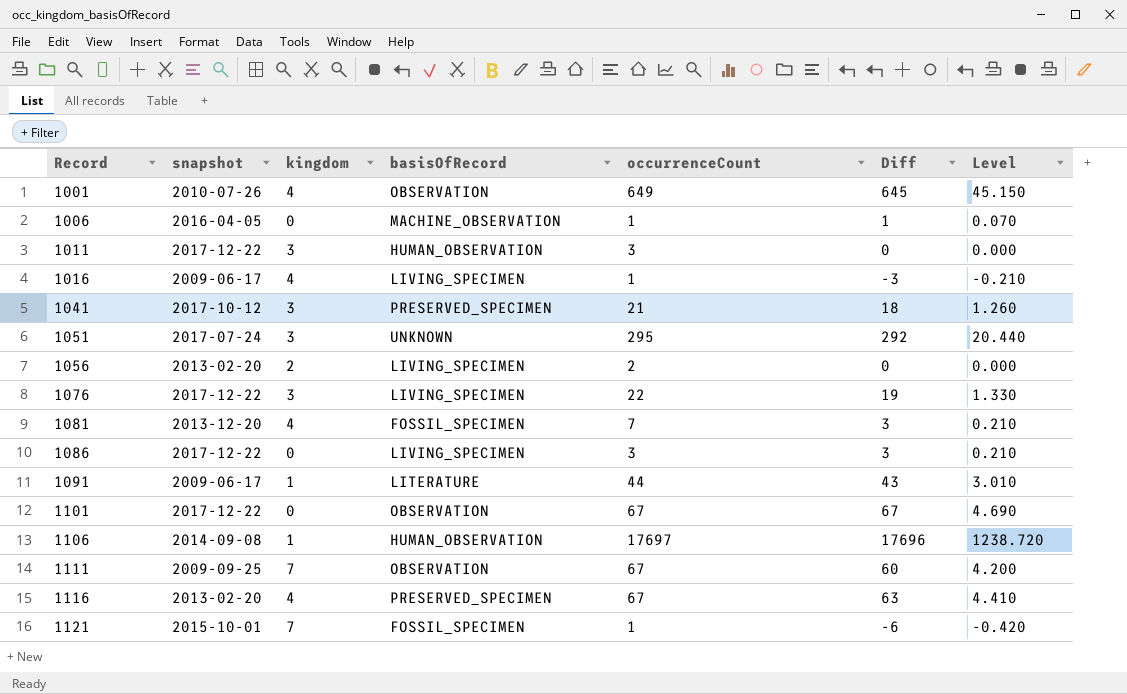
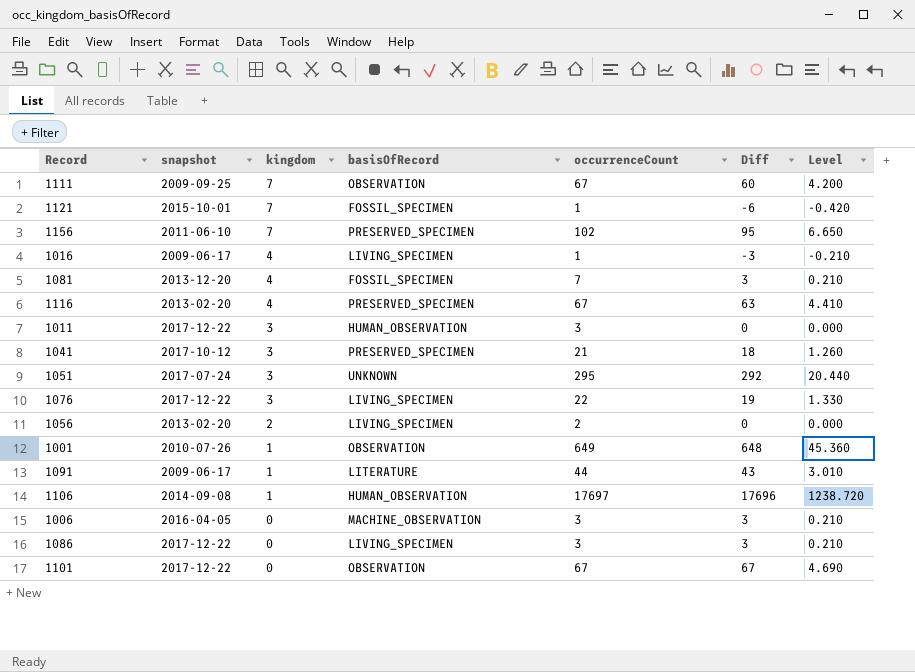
row order: Record ascending -> kingdom descending
row 1156: none -> 2011-06-10 | 7 | PRESERVED_SPECIMEN | 102 | 95 | 6.650
1001 | kingdom: 4 -> 1
1001 | Diff: 645 -> 648
1001 | Level: 45.150 -> 45.360
1006 | occurrenceCount: 1 -> 3
1006 | Diff: 1 -> 3
1006 | Level: 0.070 -> 0.210

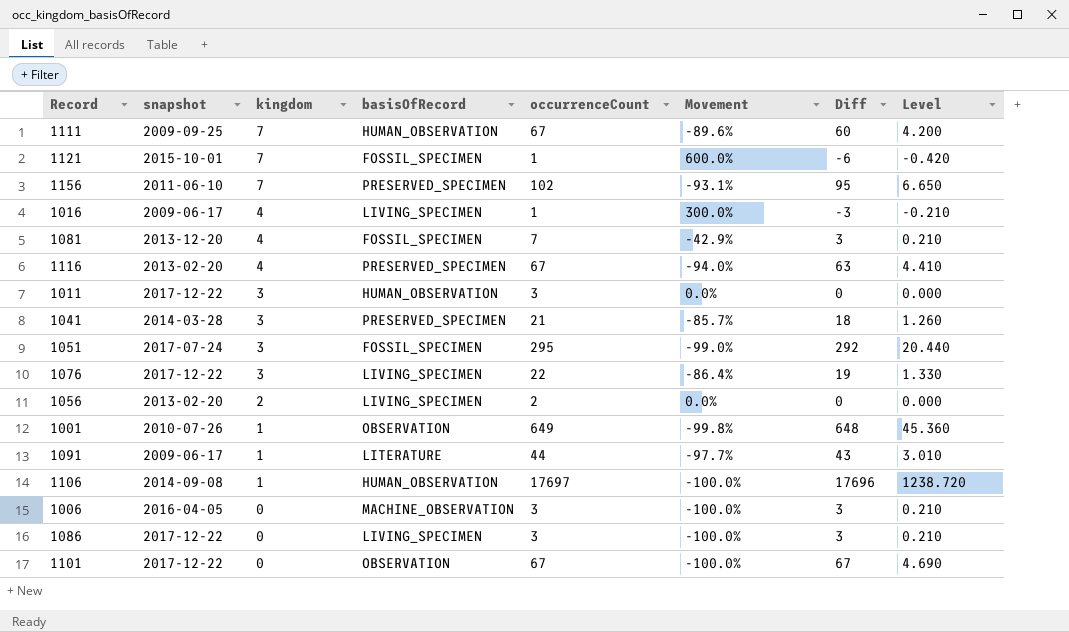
column Movement | formula: none -> ([kingdom] - [occurrenceCount]) / [occurrenceCount]
1111 | basisOfRecord: OBSERVATION -> HUMAN_OBSERVATION
1041 | snapshot: 2017-10-12 -> 2014-03-28
1051 | basisOfRecord: UNKNOWN -> FOSSIL_SPECIMEN

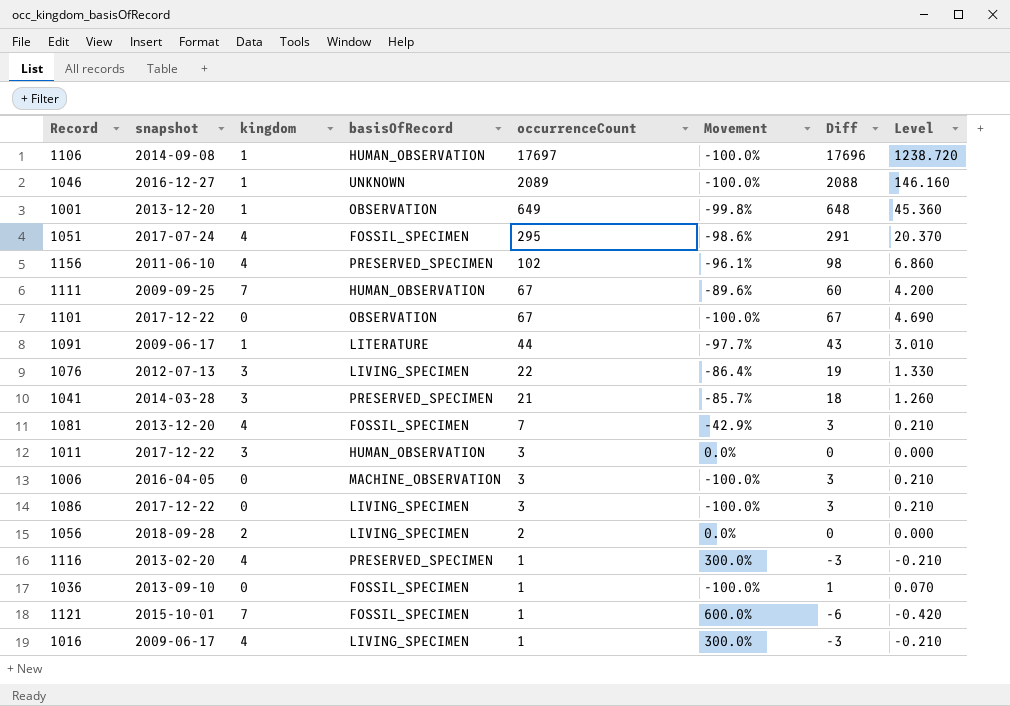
row order: kingdom descending -> occurrenceCount descending
row 1046: none -> 2016-12-27 | 1 | UNKNOWN | 2089 | -100.0% | 2088 | 146.160
1001 | snapshot: 2010-07-26 -> 2013-12-20
1051 | kingdom: 3 -> 4
1051 | Movement: -99.0% -> -98.6%
1051 | Diff: 292 -> 291
1051 | Level: 20.440 -> 20.370
1156 | kingdom: 7 -> 4
1156 | Movement: -93.1% -> -96.1%
1156 | Diff: 95 -> 98
1156 | Level: 6.650 -> 6.860
1076 | snapshot: 2017-12-22 -> 2012-07-13
1056 | snapshot: 2013-02-20 -> 2018-09-28
1116 | occurrenceCount: 67 -> 1
1116 | Movement: -94.0% -> 300.0%
1116 | Diff: 63 -> -3
1116 | Level: 4.410 -> -0.210
row 1036: none -> 2013-09-10 | 0 | FOSSIL_SPECIMEN | 1 | -100.0% | 1 | 0.070

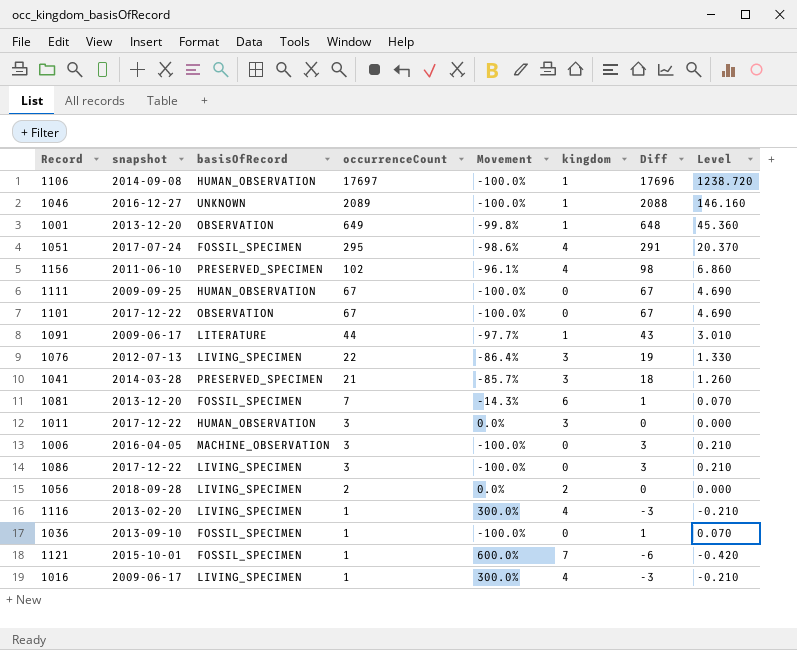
column kingdom | position: 3 -> 6
1111 | Movement: -89.6% -> -100.0%
1111 | kingdom: 7 -> 0
1111 | Diff: 60 -> 67
1111 | Level: 4.200 -> 4.690
1081 | Movement: -42.9% -> -14.3%
1081 | kingdom: 4 -> 6
1081 | Diff: 3 -> 1
1081 | Level: 0.210 -> 0.070
1116 | basisOfRecord: PRESERVED_SPECIMEN -> LIVING_SPECIMEN

